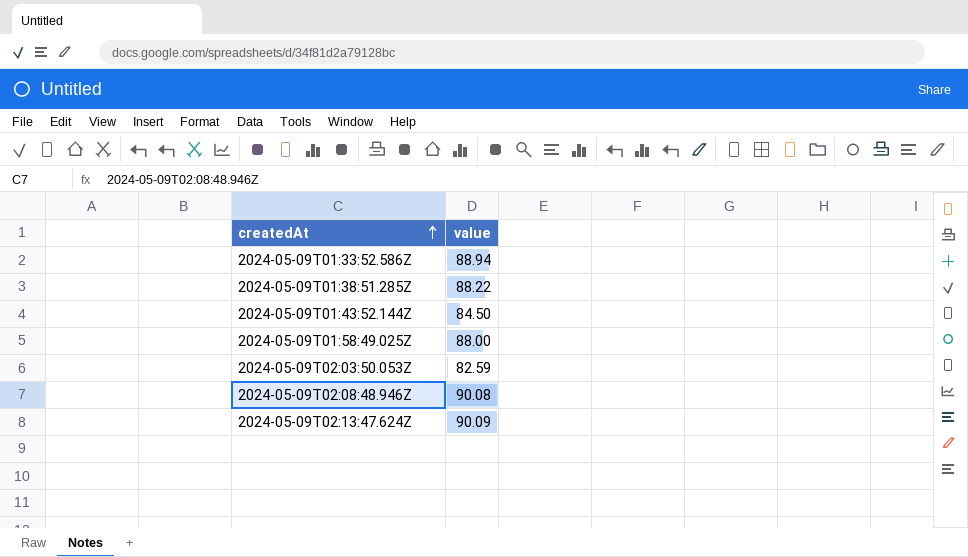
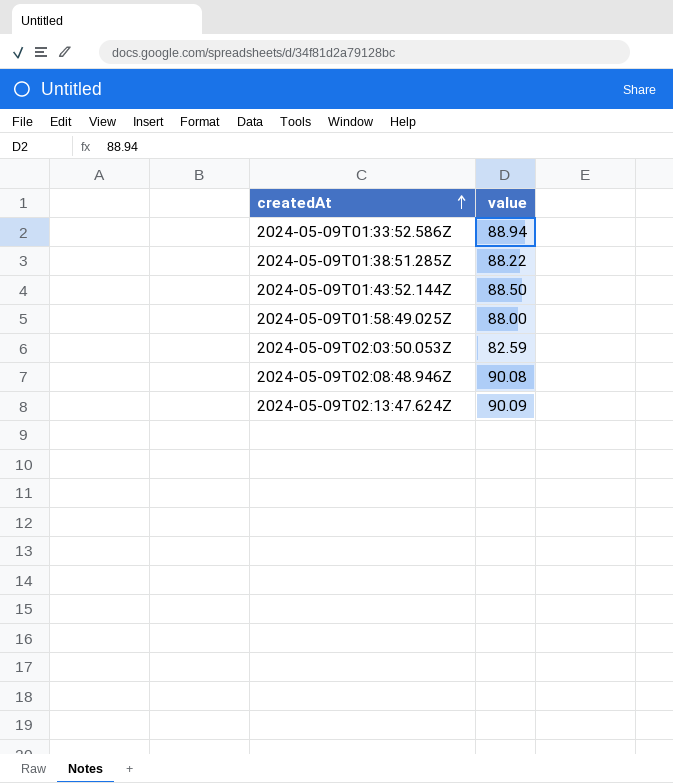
2024-05-09T01:43:52.144Z | value: 84.50 -> 88.50

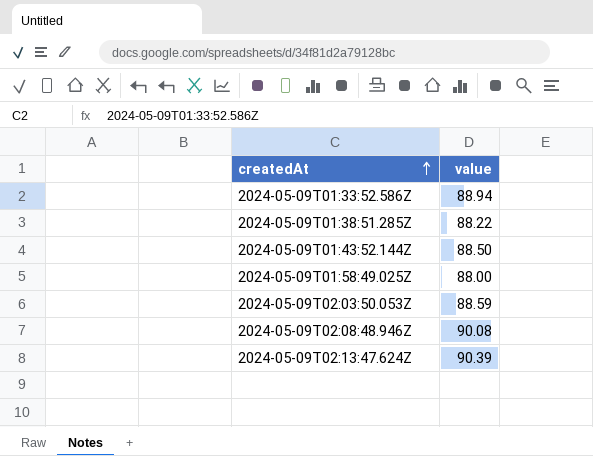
2024-05-09T02:03:50.053Z | value: 82.59 -> 88.59
2024-05-09T02:13:47.624Z | value: 90.09 -> 90.39

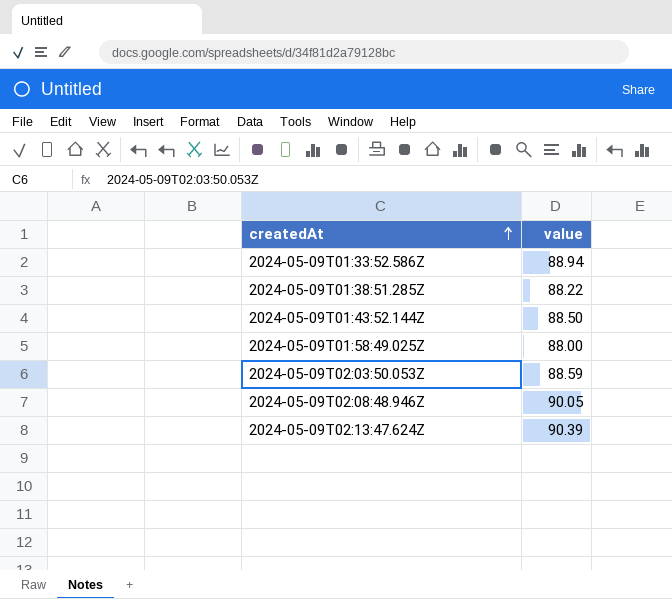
2024-05-09T02:08:48.946Z | value: 90.08 -> 90.05

